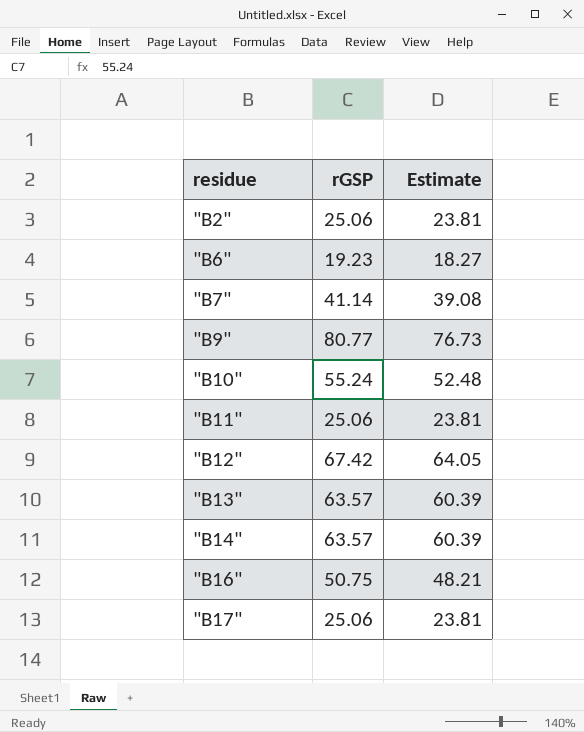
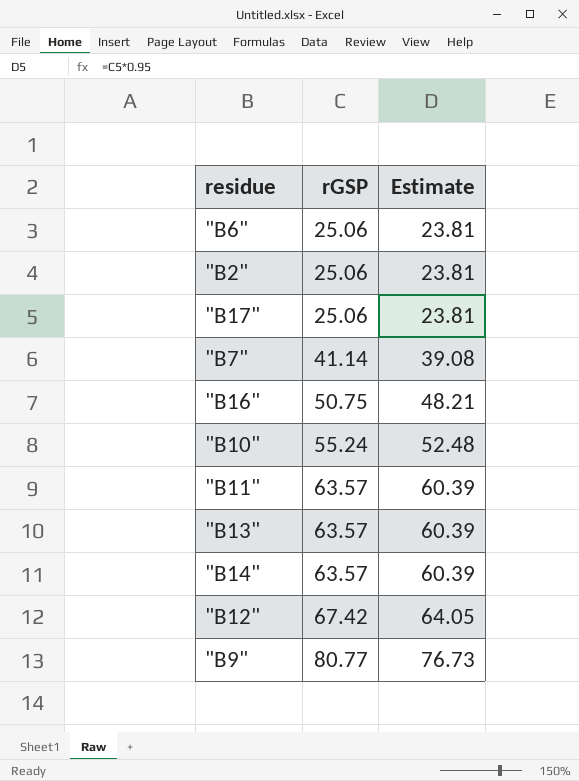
row order: residue ascending -> rGSP ascending
"B6" | rGSP: 19.23 -> 25.06
"B6" | Estimate: 18.27 -> 23.81
"B11" | rGSP: 25.06 -> 63.57
"B11" | Estimate: 23.81 -> 60.39

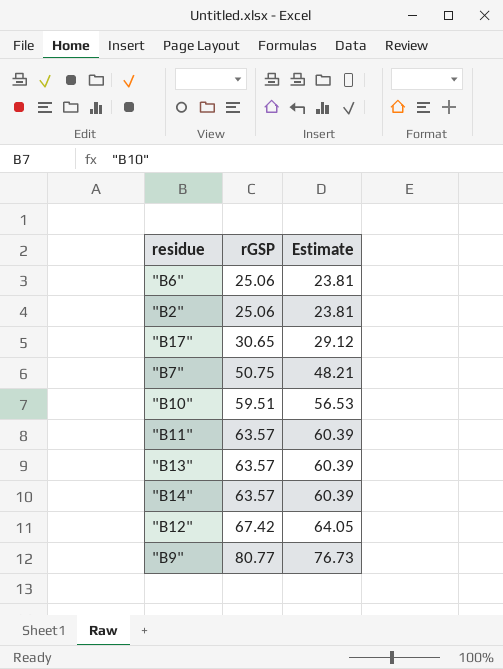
row "B16": 50.75 | 48.21 -> none
"B17" | rGSP: 25.06 -> 30.65
"B17" | Estimate: 23.81 -> 29.12
"B7" | rGSP: 41.14 -> 50.75
"B7" | Estimate: 39.08 -> 48.21
"B10" | rGSP: 55.24 -> 59.51
"B10" | Estimate: 52.48 -> 56.53

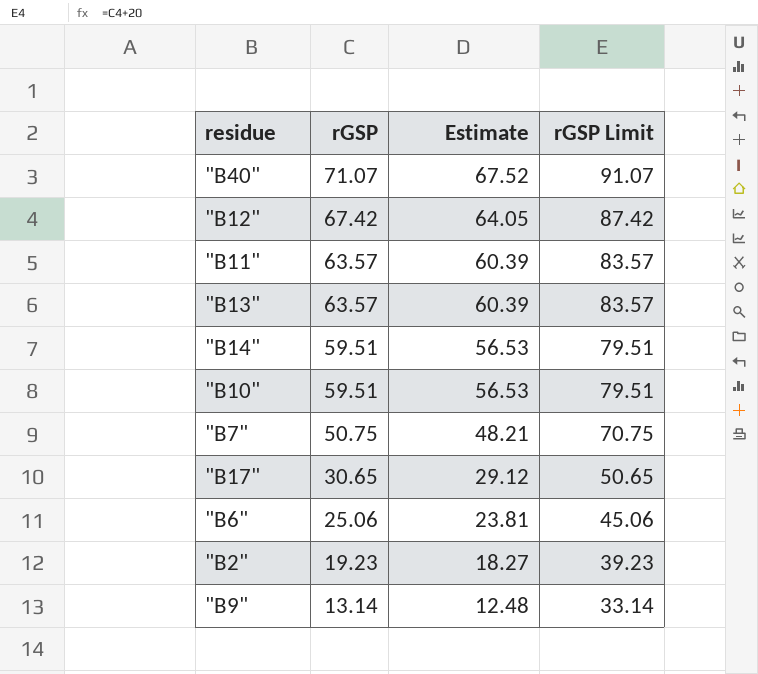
row order: rGSP ascending -> rGSP descending
column rGSP Limit | formula: none -> [rGSP] + 20
row "B40": none -> 71.07 | 67.52 | 91.07
"B14" | rGSP: 63.57 -> 59.51
"B14" | Estimate: 60.39 -> 56.53
"B2" | rGSP: 25.06 -> 19.23
"B2" | Estimate: 23.81 -> 18.27
"B9" | rGSP: 80.77 -> 13.14
"B9" | Estimate: 76.73 -> 12.48

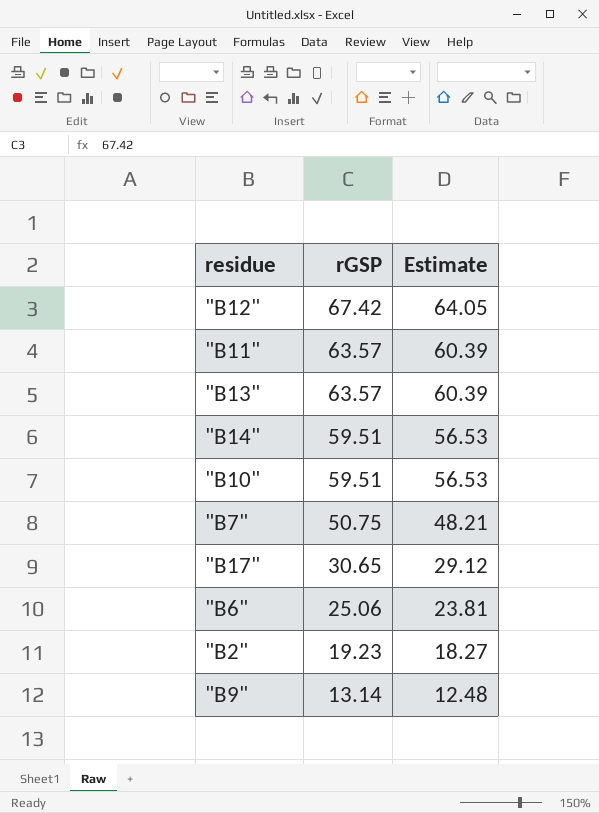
column rGSP Limit | formula: [rGSP] + 20 -> none
row "B40": 71.07 | 67.52 | 91.07 -> none

